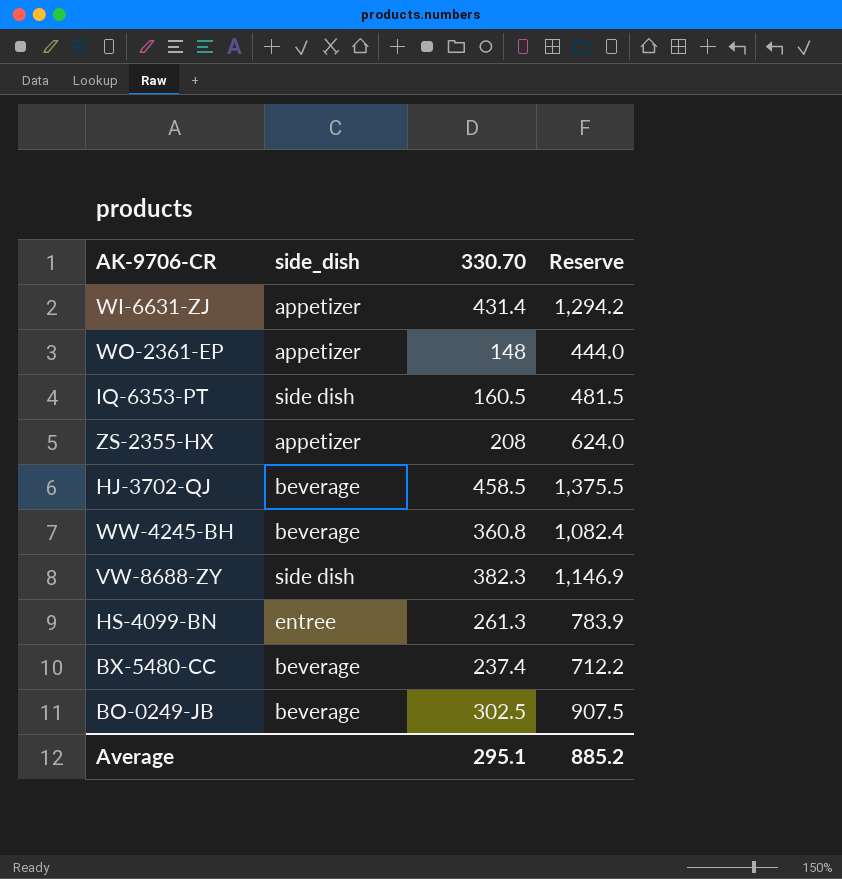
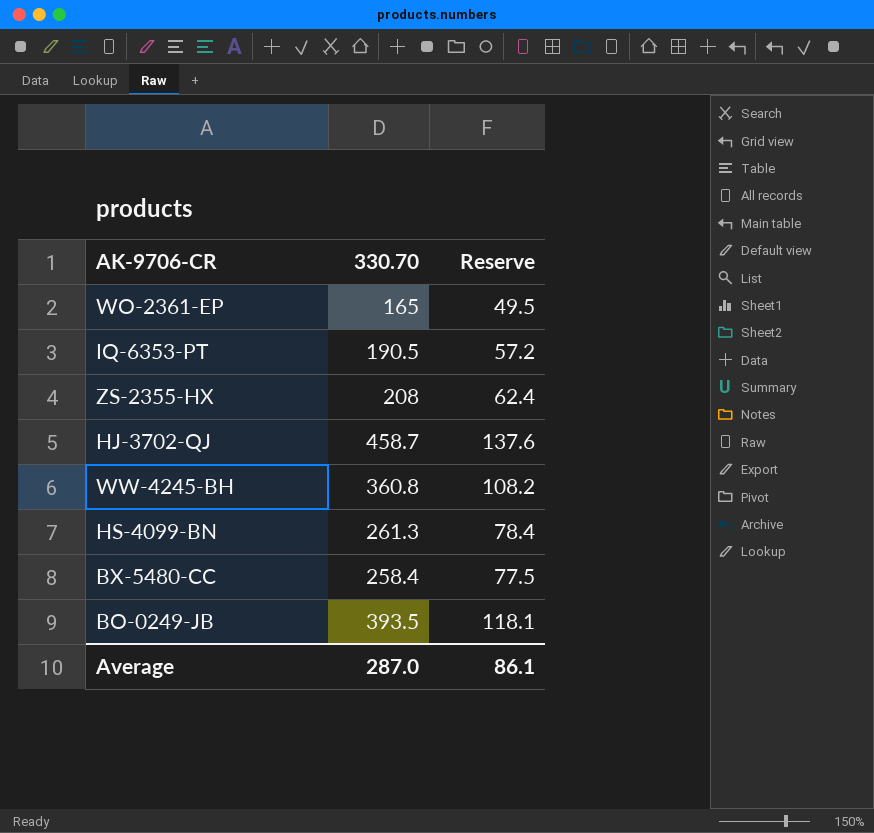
column side_dish | position: 2 -> none
column Reserve | formula: [330.70] * 3 -> [330.70] * 0.3
row WI-6631-ZJ: appetizer | 431.4 | 1,294.2 -> none
row VW-8688-ZY: side dish | 382.3 | 1,146.9 -> none
WO-2361-EP | 330.70: 148 -> 165
IQ-6353-PT | 330.70: 160.5 -> 190.5
HJ-3702-QJ | 330.70: 458.5 -> 458.7
BX-5480-CC | 330.70: 237.4 -> 258.4
BO-0249-JB | 330.70: 302.5 -> 393.5
Average | 330.70: 295.1 -> 287.0
Average | Reserve: 885.2 -> 86.1

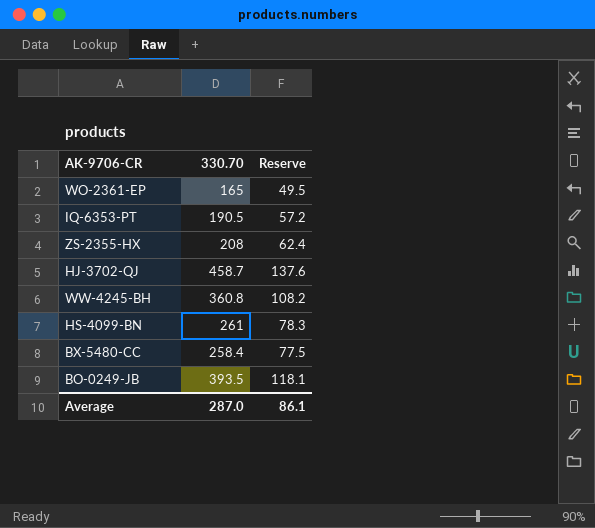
HS-4099-BN | 330.70: 261.3 -> 261
HS-4099-BN | Reserve: 78.4 -> 78.3

